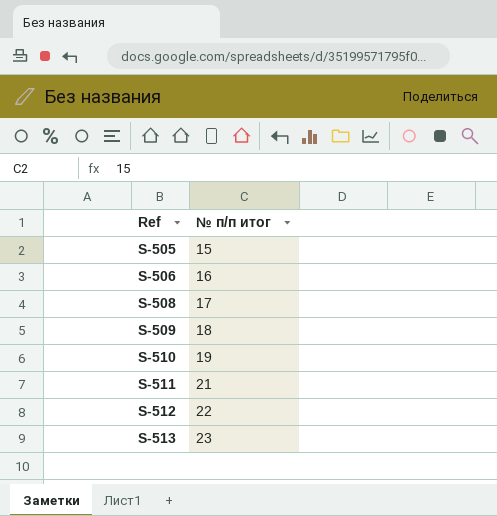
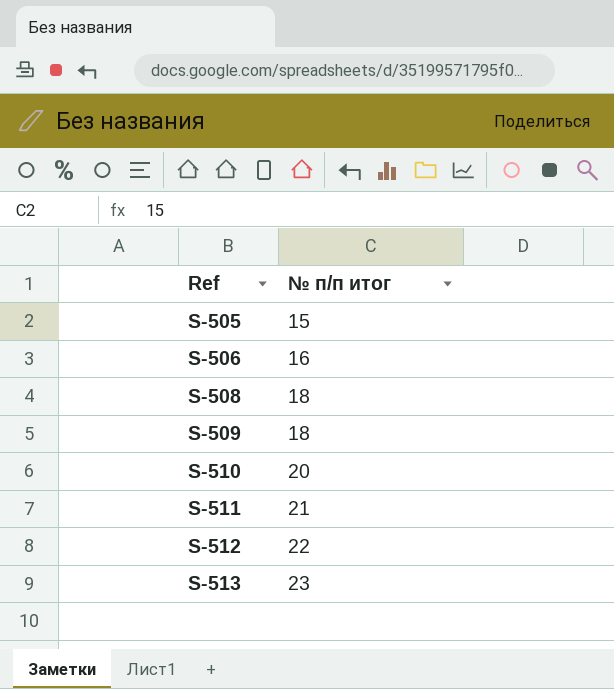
S-508 | № п/п итог: 17 -> 18
S-510 | № п/п итог: 19 -> 20

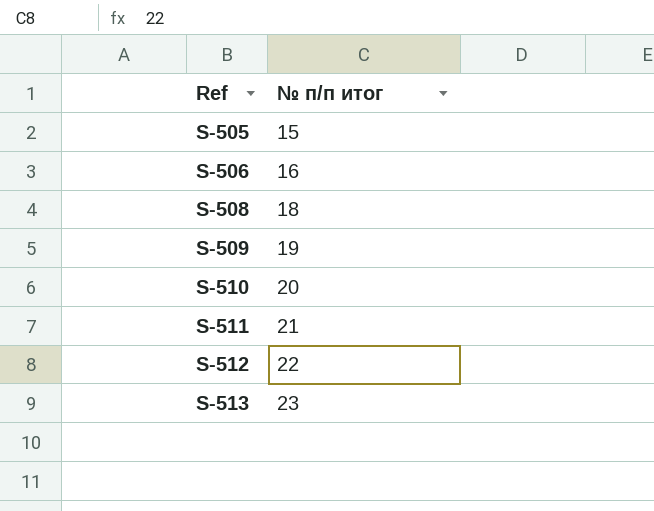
S-509 | № п/п итог: 18 -> 19

